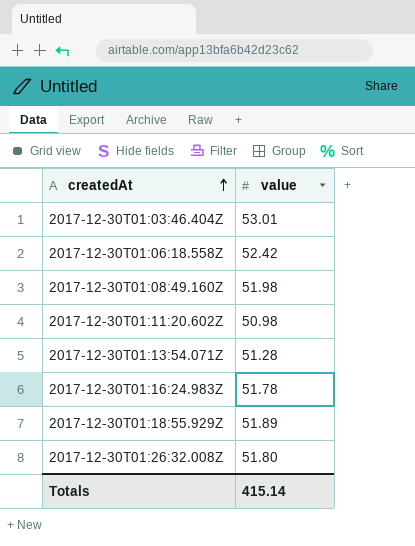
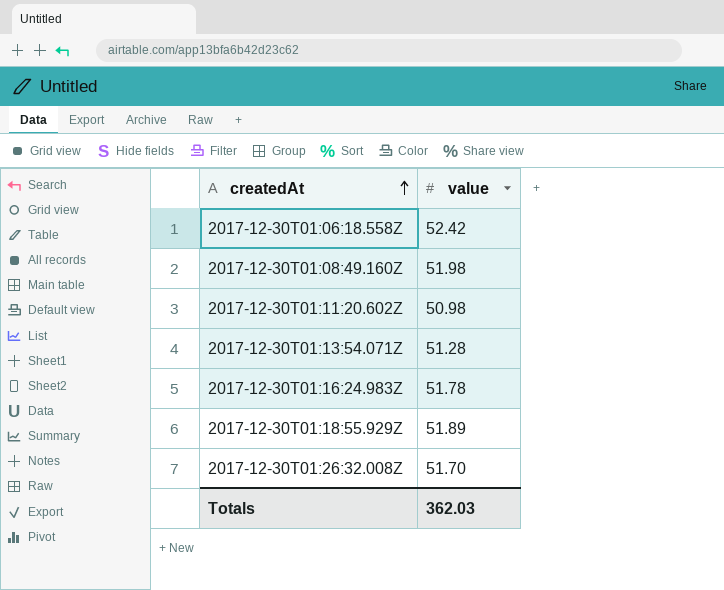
row 2017-12-30T01:03:46.404Z: 53.01 -> none
2017-12-30T01:26:32.008Z | value: 51.80 -> 51.70
Totals | value: 415.14 -> 362.03

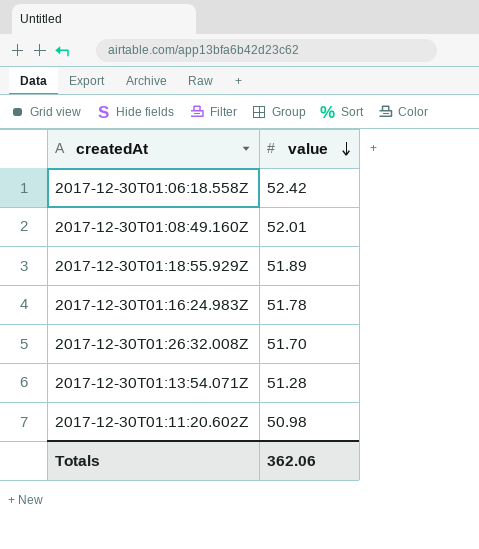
row order: createdAt ascending -> value descending
2017-12-30T01:08:49.160Z | value: 51.98 -> 52.01
Totals | value: 362.03 -> 362.06

